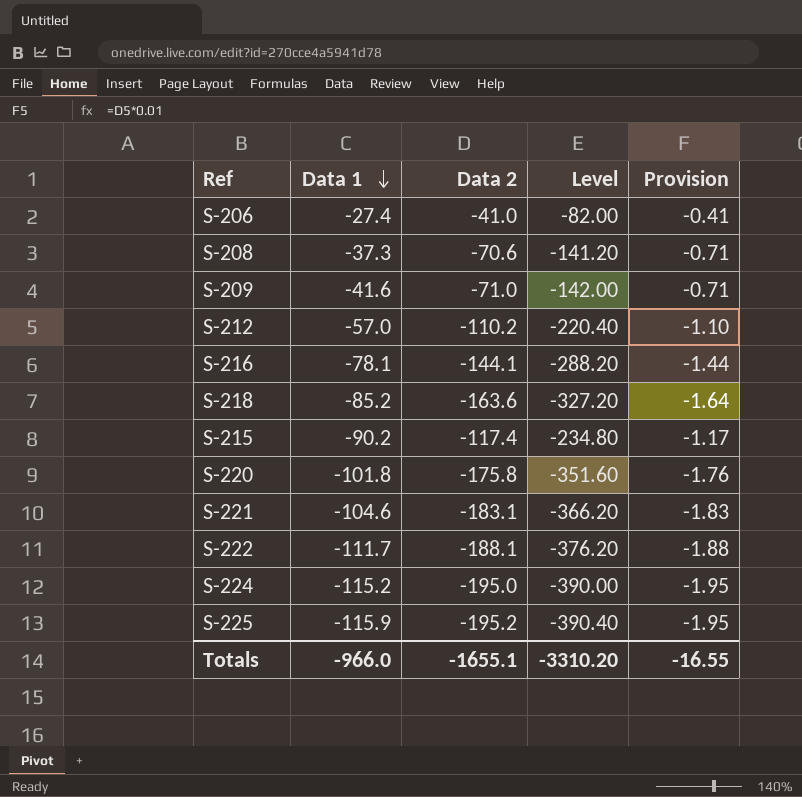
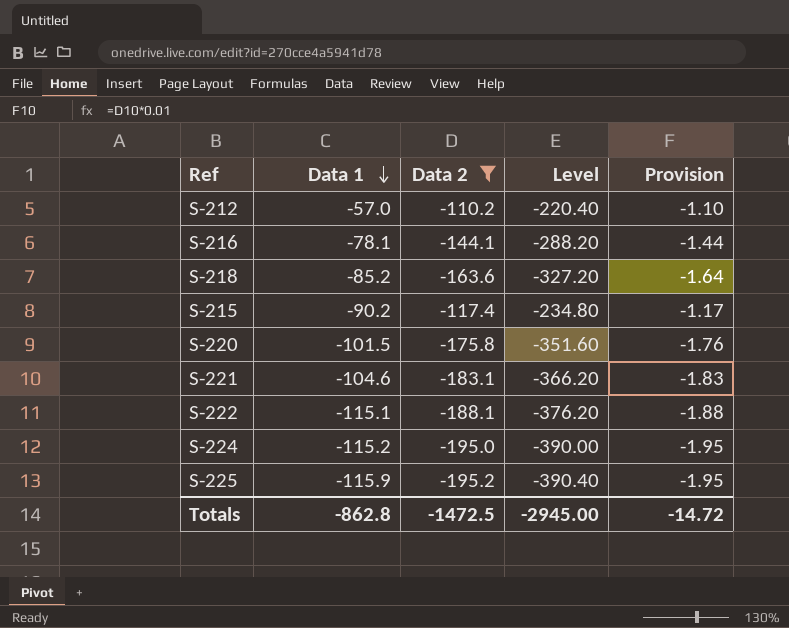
filter: none -> Data 2 <= -110.2
S-220 | Data 1: -101.8 -> -101.5
S-222 | Data 1: -111.7 -> -115.1
Totals | Data 1: -966.0 -> -862.8
Totals | Data 2: -1655.1 -> -1472.5
Totals | Level: -3310.20 -> -2945.00
Totals | Provision: -16.55 -> -14.72

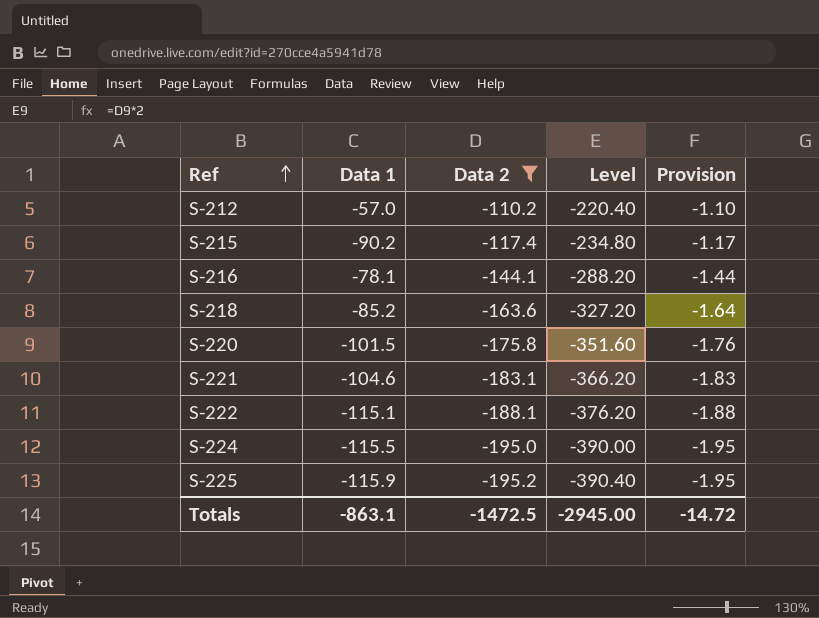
row order: Data 1 descending -> Ref ascending
S-224 | Data 1: -115.2 -> -115.5
Totals | Data 1: -862.8 -> -863.1

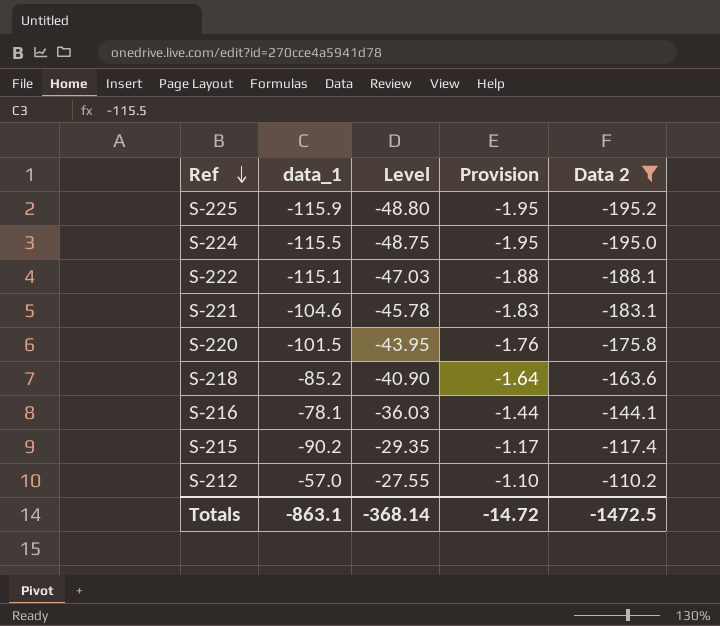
row order: Ref ascending -> Ref descending
column name: Data 1 -> data_1
column Level | formula: [Data 2] * 2 -> [Data 2] * 0.25
column Data 2 | position: 3 -> 5
Totals | Level: -2945.00 -> -368.14

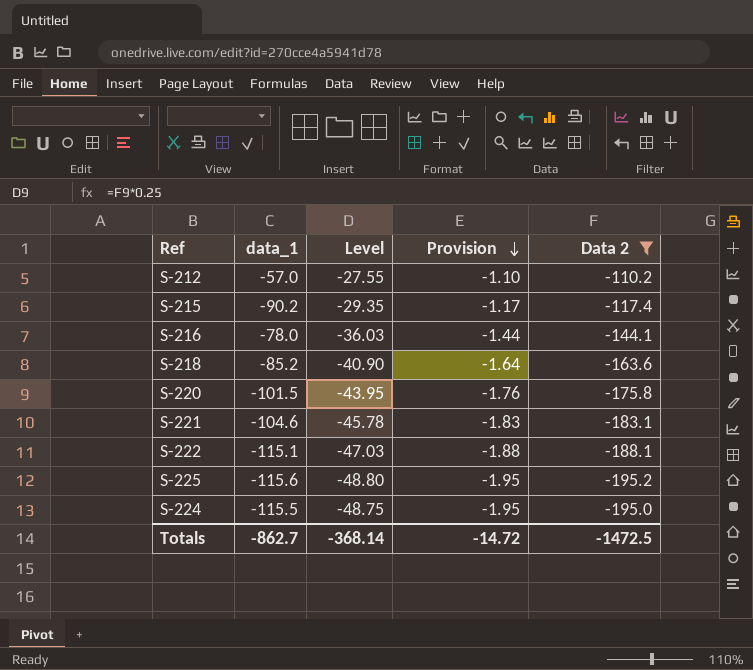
row order: Ref descending -> Provision descending
S-216 | data_1: -78.1 -> -78.0
S-225 | data_1: -115.9 -> -115.6
Totals | data_1: -863.1 -> -862.7

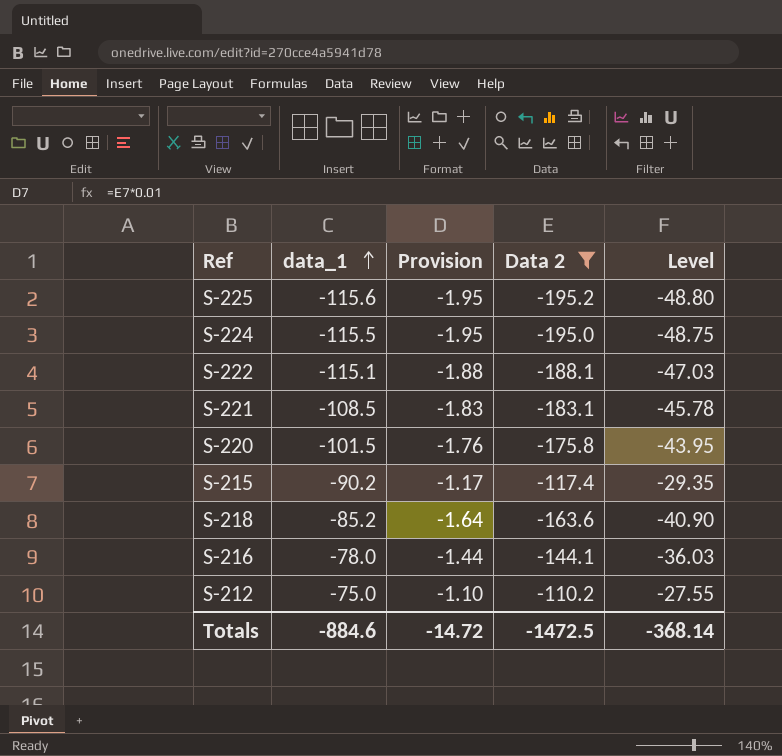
row order: Provision descending -> data_1 ascending
column Level | position: 3 -> 5
S-221 | data_1: -104.6 -> -108.5
S-212 | data_1: -57.0 -> -75.0
Totals | data_1: -862.7 -> -884.6

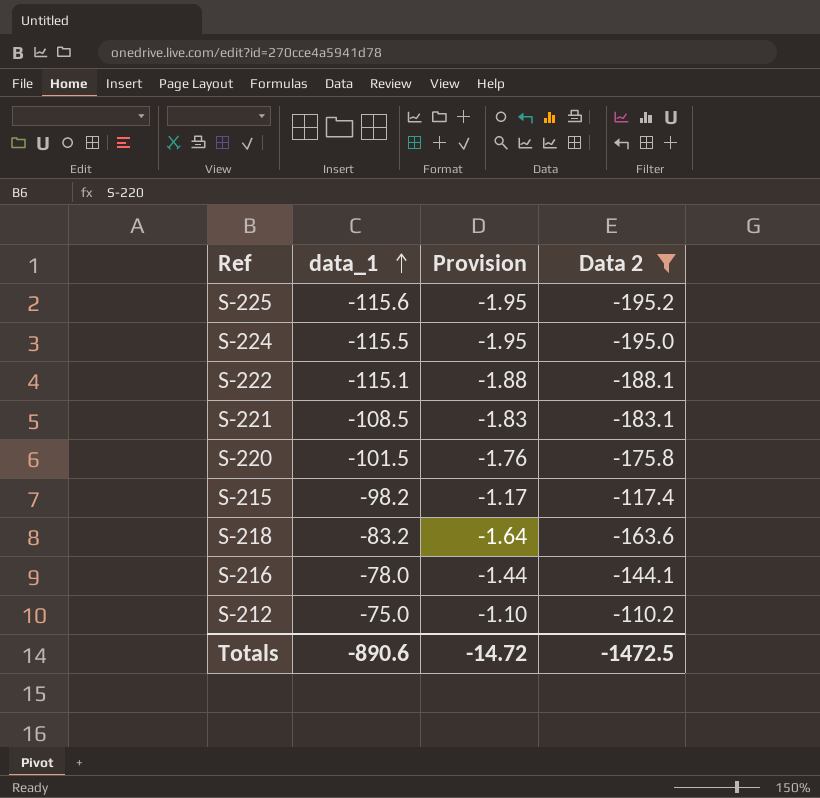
column Level | formula: [Data 2] * 0.25 -> none
S-215 | data_1: -90.2 -> -98.2
S-218 | data_1: -85.2 -> -83.2
Totals | data_1: -884.6 -> -890.6

